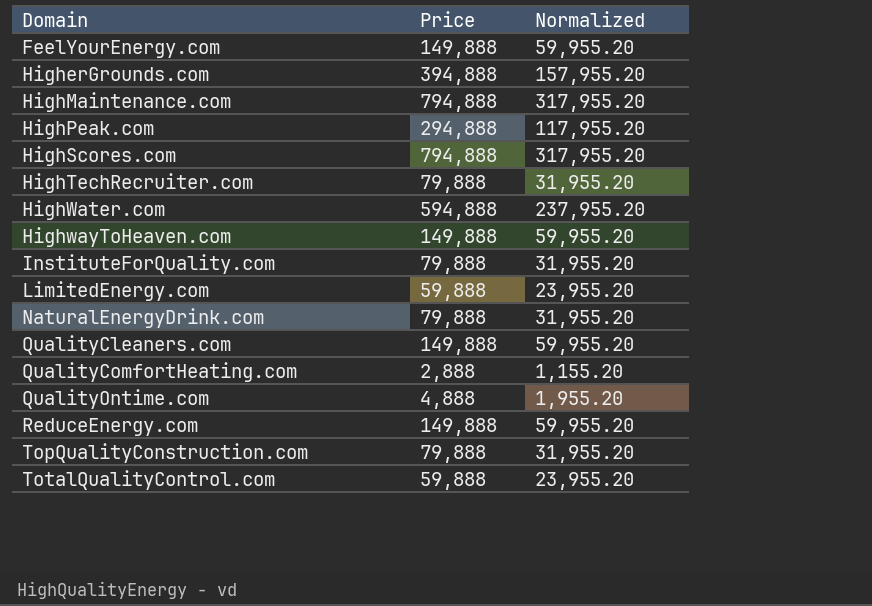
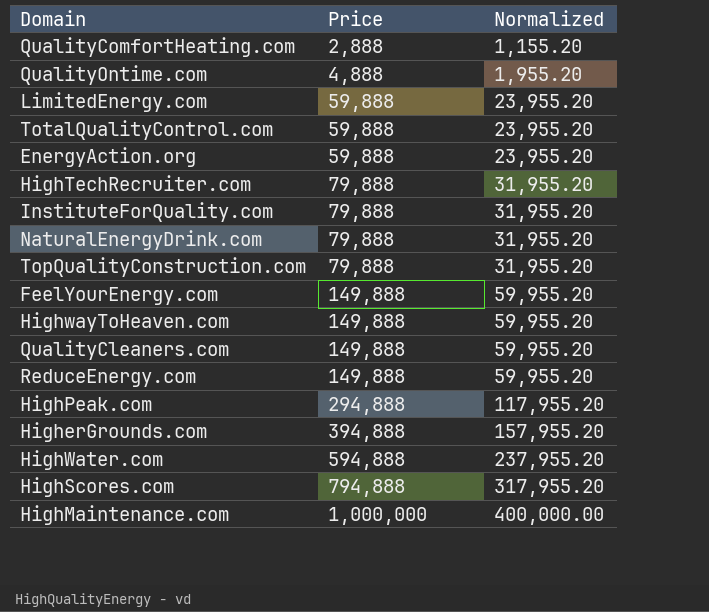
row order: Domain ascending -> Price ascending
row EnergyAction.org: none -> 59,888 | 23,955.20
HighMaintenance.com | Price: 794,888 -> 1,000,000
HighMaintenance.com | Normalized: 317,955.20 -> 400,000.00

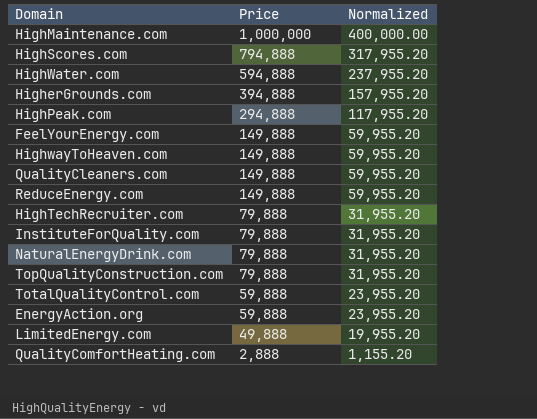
row order: Price ascending -> Price descending
row QualityOntime.com: 4,888 | 1,955.20 -> none
LimitedEnergy.com | Price: 59,888 -> 49,888
LimitedEnergy.com | Normalized: 23,955.20 -> 19,955.20

